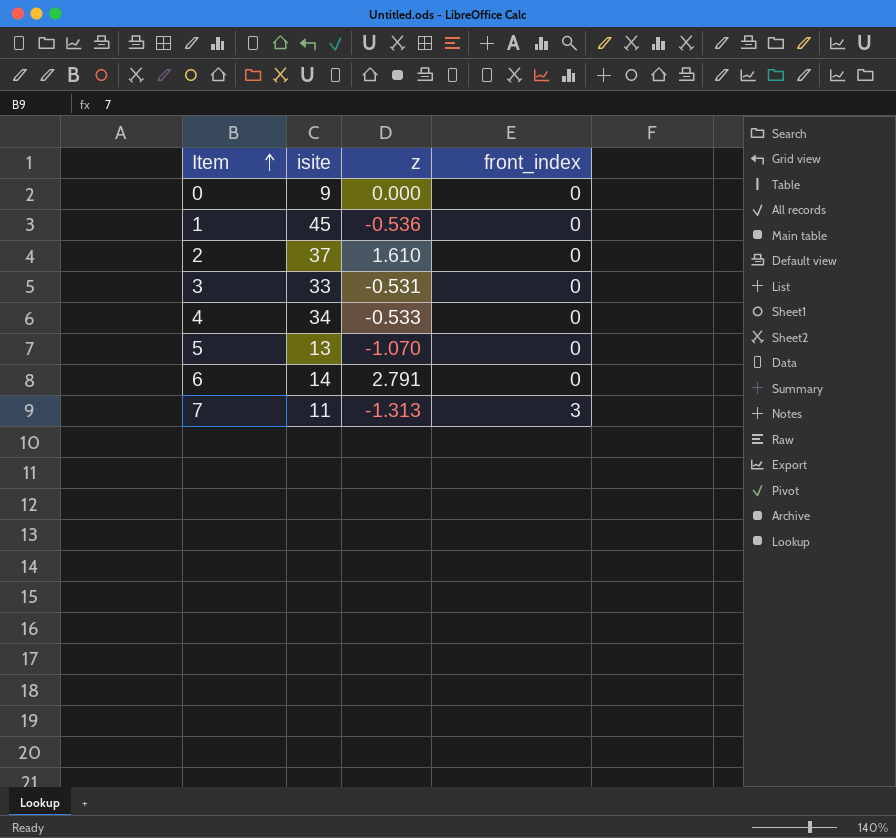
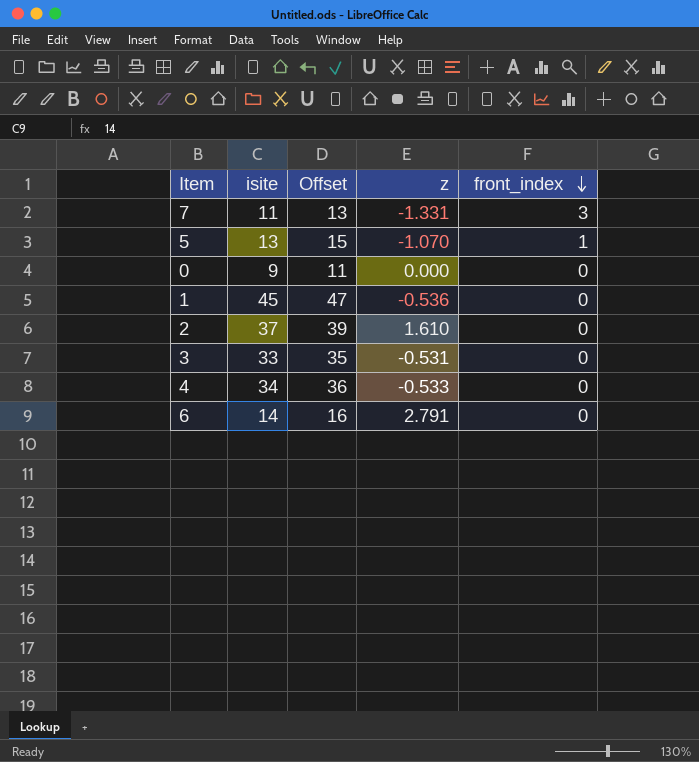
row order: Item ascending -> front_index descending
column Offset | formula: none -> [isite] + 2
7 | z: -1.313 -> -1.331
5 | front_index: 0 -> 1

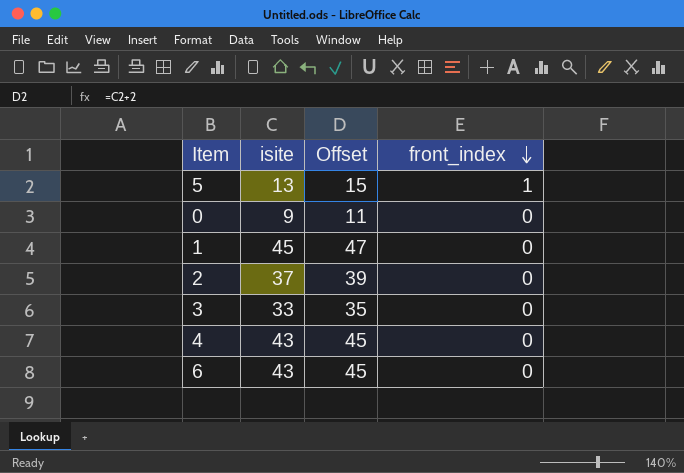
column z | position: 4 -> none
row 7: 11 | 13 | -1.331 | 3 -> none
4 | isite: 34 -> 43
4 | Offset: 36 -> 45
6 | isite: 14 -> 43
6 | Offset: 16 -> 45

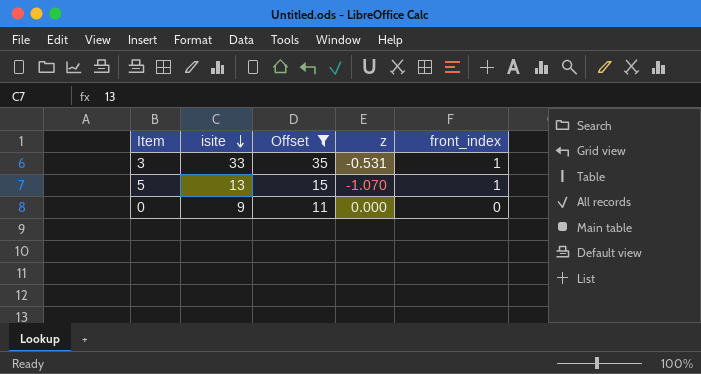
filter: none -> Offset <= 35
row order: front_index descending -> isite descending
column z | position: none -> 4
3 | front_index: 0 -> 1

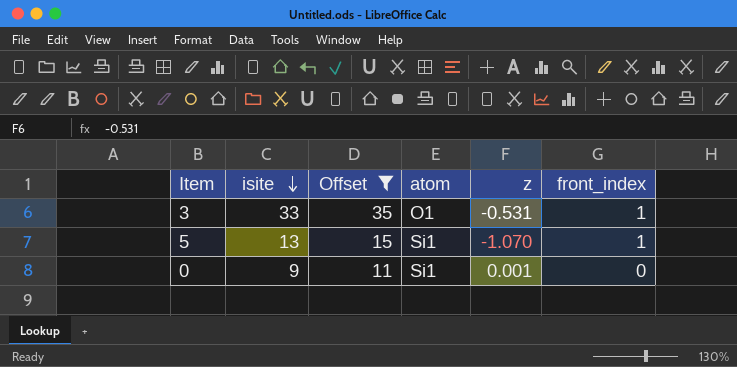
column atom | position: none -> 4
0 | z: 0.000 -> 0.001

